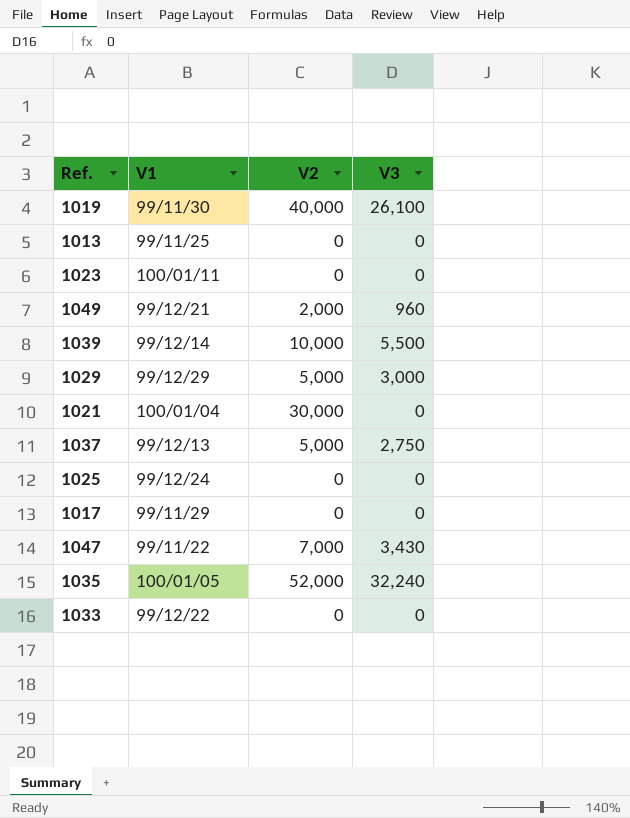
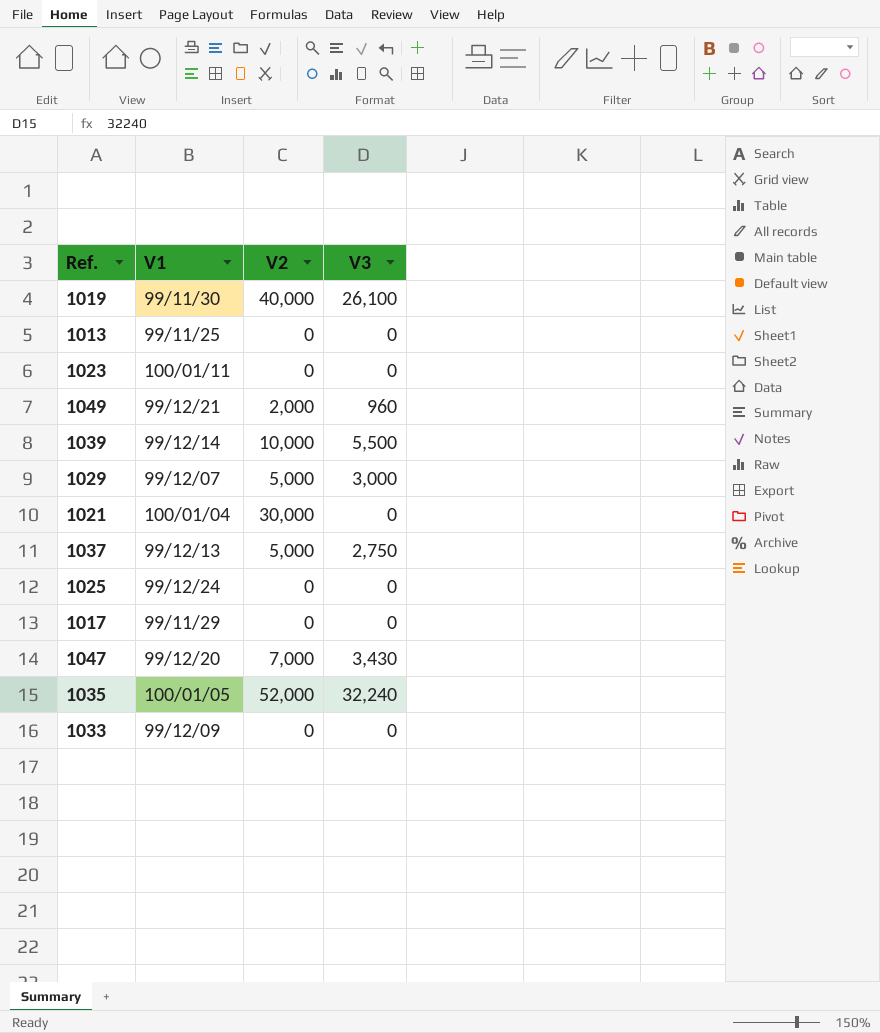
1029 | V1: 99/12/29 -> 99/12/07
1047 | V1: 99/11/22 -> 99/12/20
1033 | V1: 99/12/22 -> 99/12/09

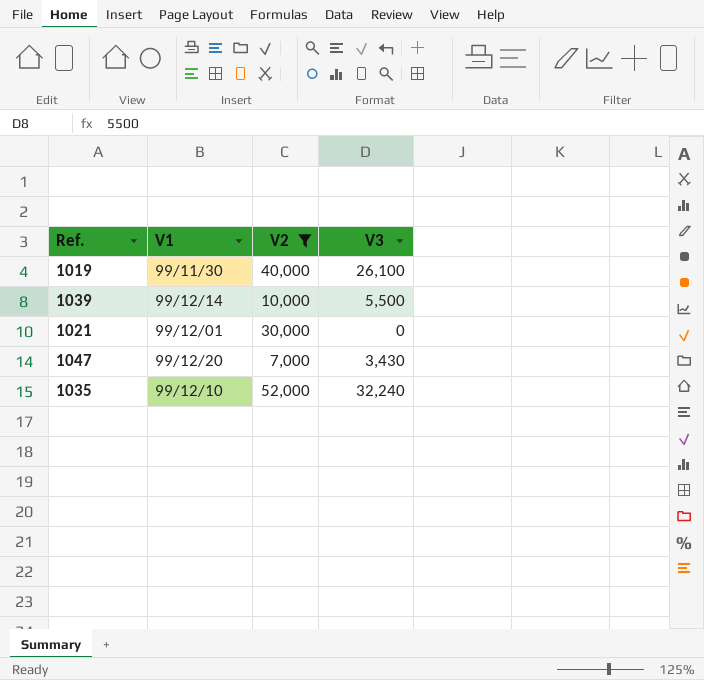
filter: none -> V2 >= 7,000
1021 | V1: 100/01/04 -> 99/12/01
1035 | V1: 100/01/05 -> 99/12/10

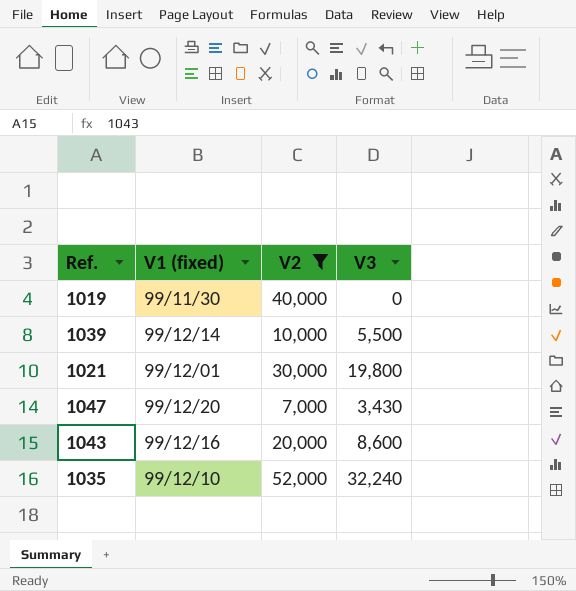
column name: V1 -> V1 (fixed)
1019 | V3: 26,100 -> 0
1021 | V3: 0 -> 19,800
row 1043: none -> 99/12/16 | 20,000 | 8,600

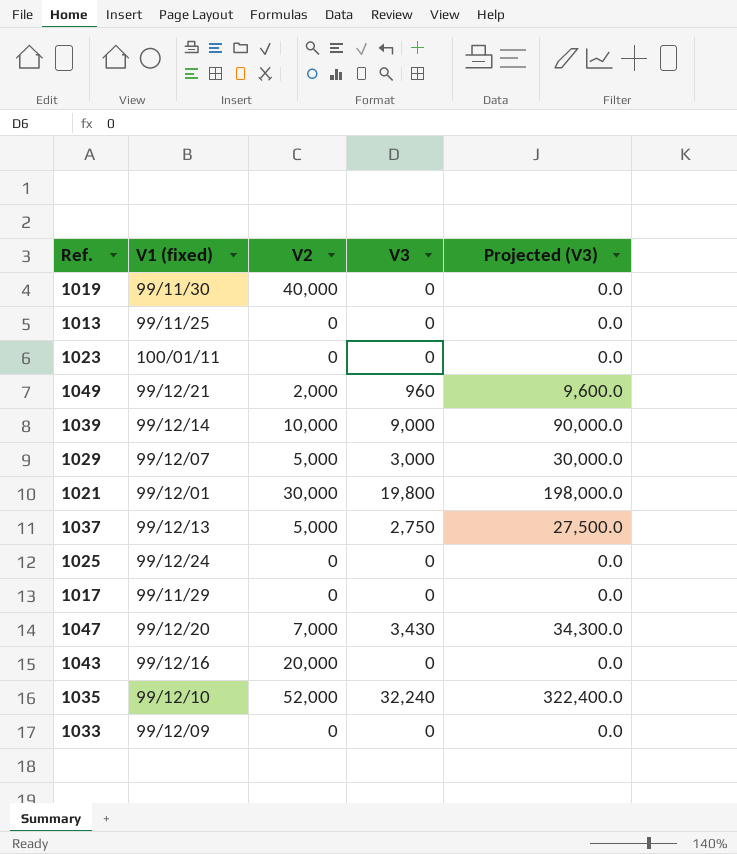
filter: V2 >= 7,000 -> none
column Projected (V3) | formula: none -> [V3] * 10
1039 | V3: 5,500 -> 9,000
1043 | V3: 8,600 -> 0

